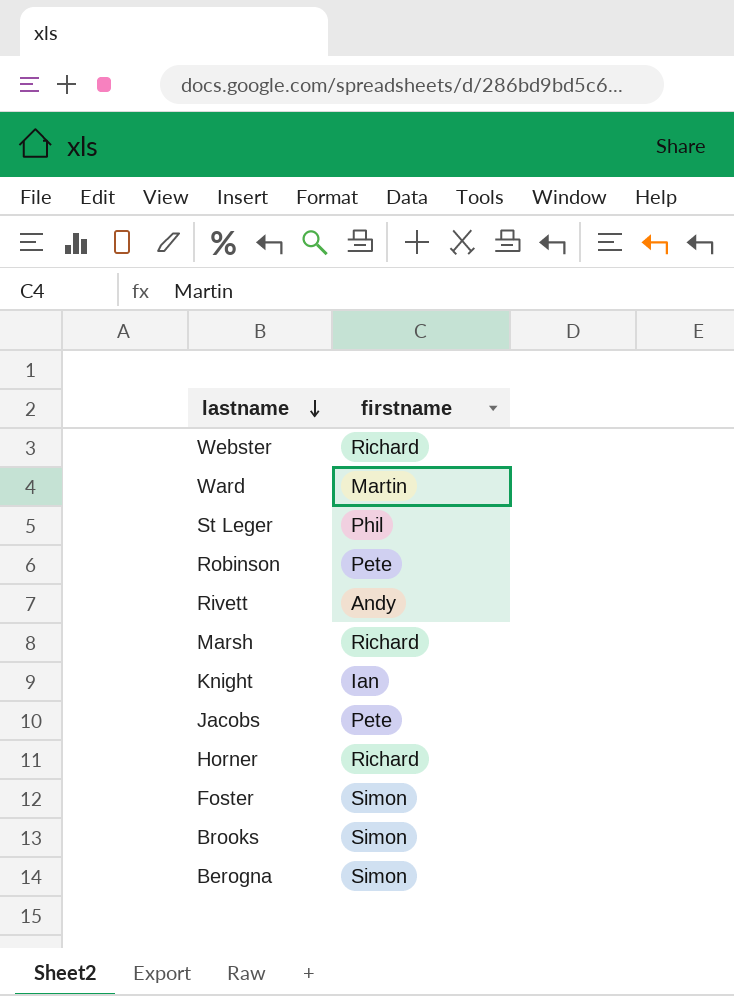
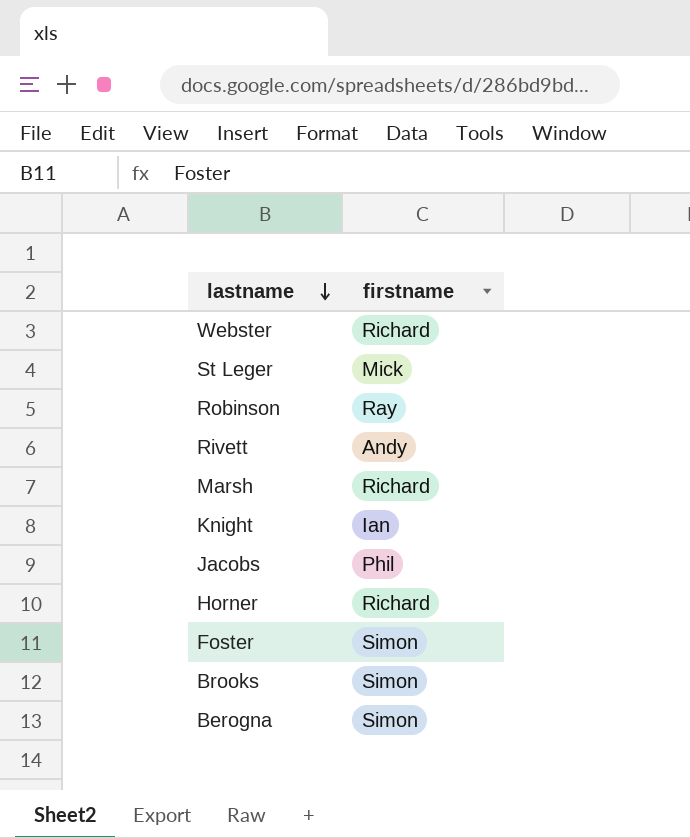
row Ward: Martin -> none
St Leger | firstname: Phil -> Mick
Robinson | firstname: Pete -> Ray
Jacobs | firstname: Pete -> Phil

